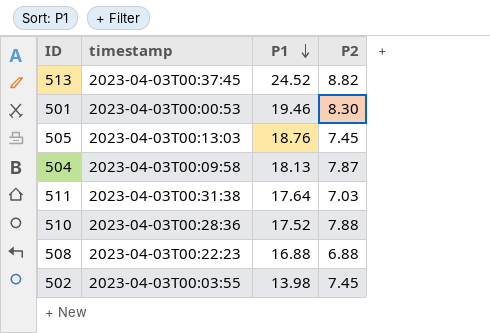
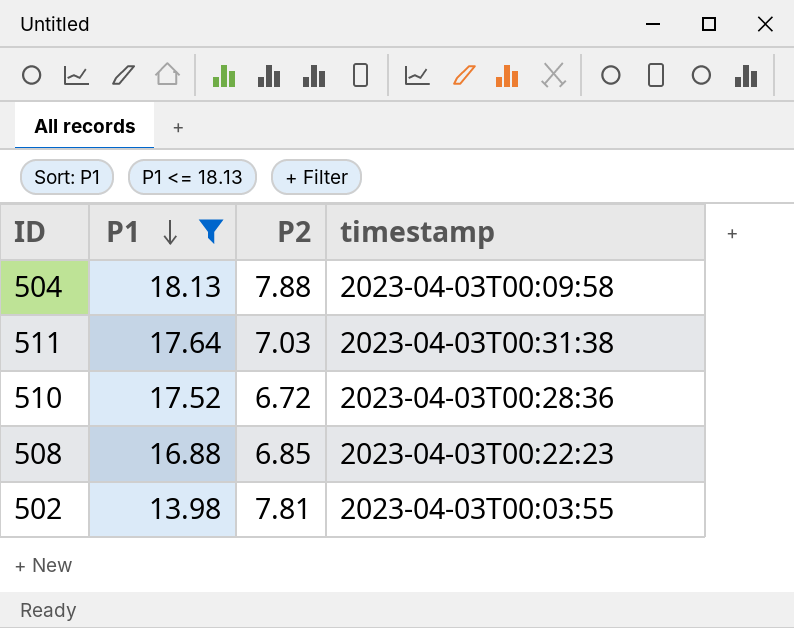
filter: none -> P1 <= 18.13
column timestamp | position: 2 -> 4
504 | P2: 7.87 -> 7.88
510 | P2: 7.88 -> 6.72
508 | P2: 6.88 -> 6.85
502 | P2: 7.45 -> 7.81

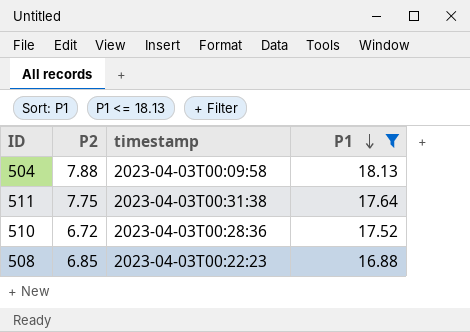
column P1 | position: 2 -> 4
row 502: 13.98 | 7.81 | 2023-04-03T00:03:55 -> none
511 | P2: 7.03 -> 7.75

